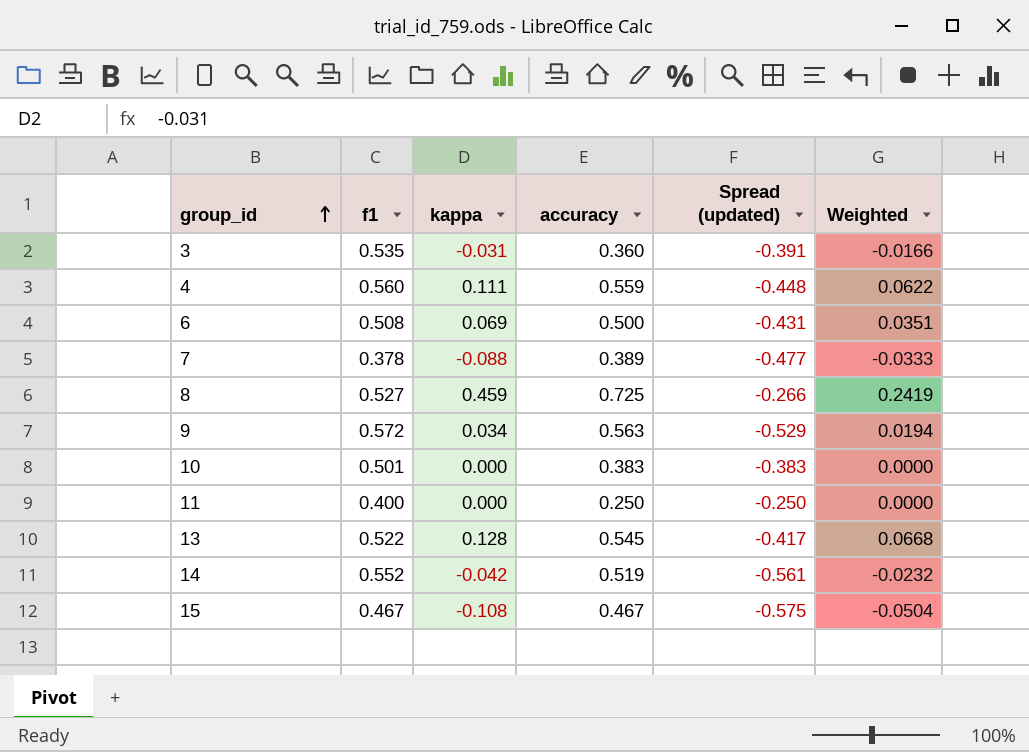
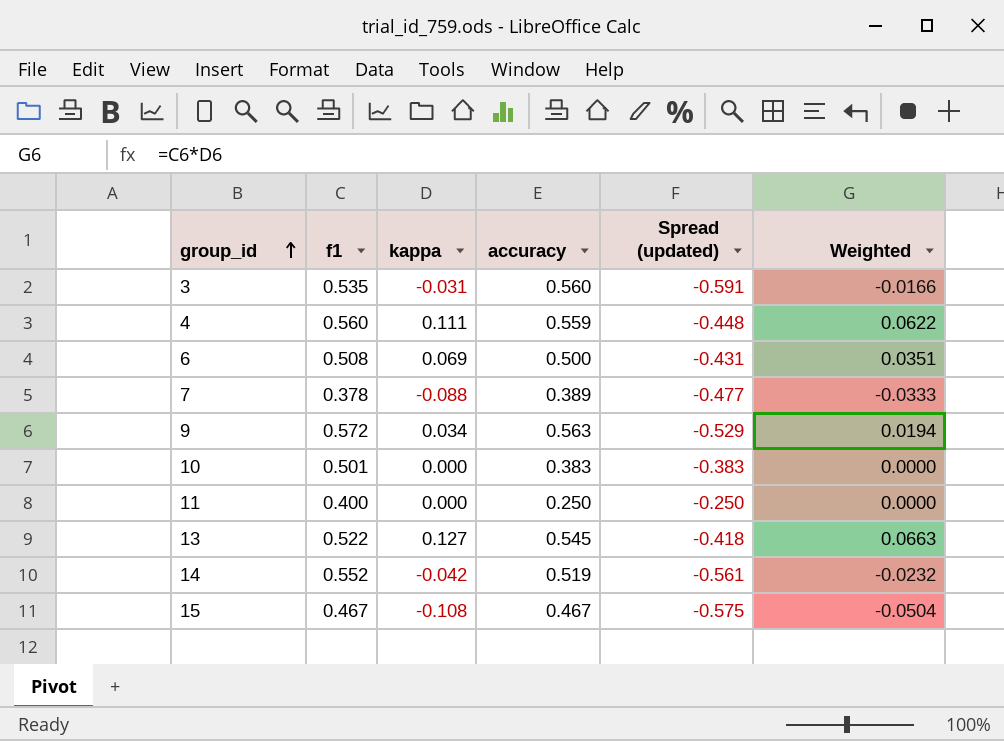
row 8: 0.527 | 0.459 | 0.725 | -0.266 | 0.2419 -> none
3 | accuracy: 0.360 -> 0.560
3 | Spread (updated): -0.391 -> -0.591
13 | kappa: 0.128 -> 0.127
13 | Spread (updated): -0.417 -> -0.418
13 | Weighted: 0.0668 -> 0.0663

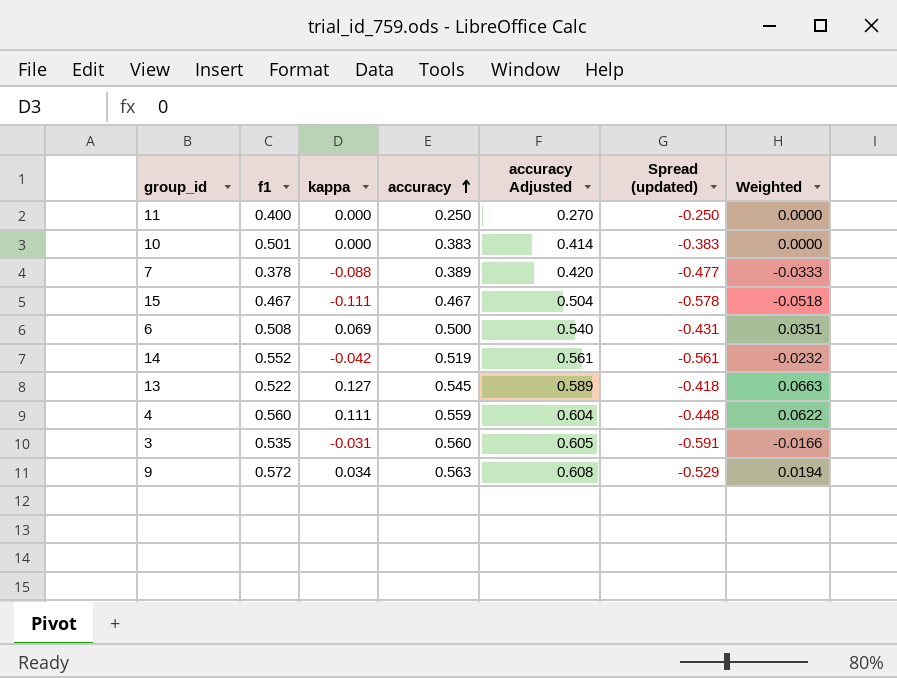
row order: group_id ascending -> accuracy ascending
column accuracy Adjusted | formula: none -> [accuracy] * 1.08
15 | kappa: -0.108 -> -0.111
15 | Spread (updated): -0.575 -> -0.578
15 | Weighted: -0.0504 -> -0.0518

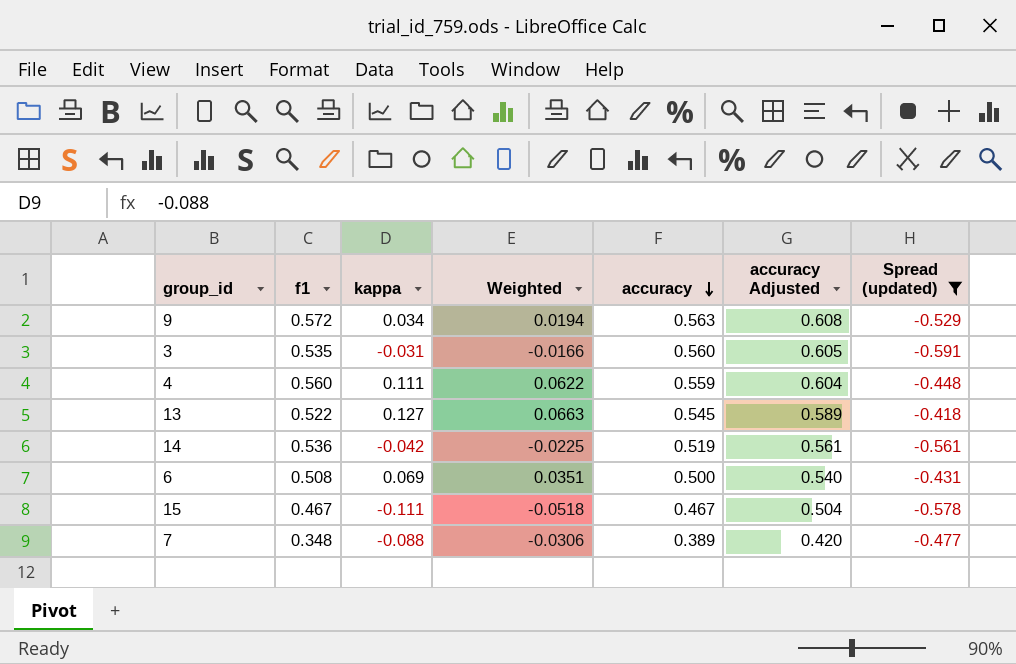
filter: none -> Spread (updated) <= -0.418
row order: accuracy ascending -> accuracy descending
column Weighted | position: 7 -> 4
14 | f1: 0.552 -> 0.536
14 | Weighted: -0.0232 -> -0.0225
7 | f1: 0.378 -> 0.348
7 | Weighted: -0.0333 -> -0.0306

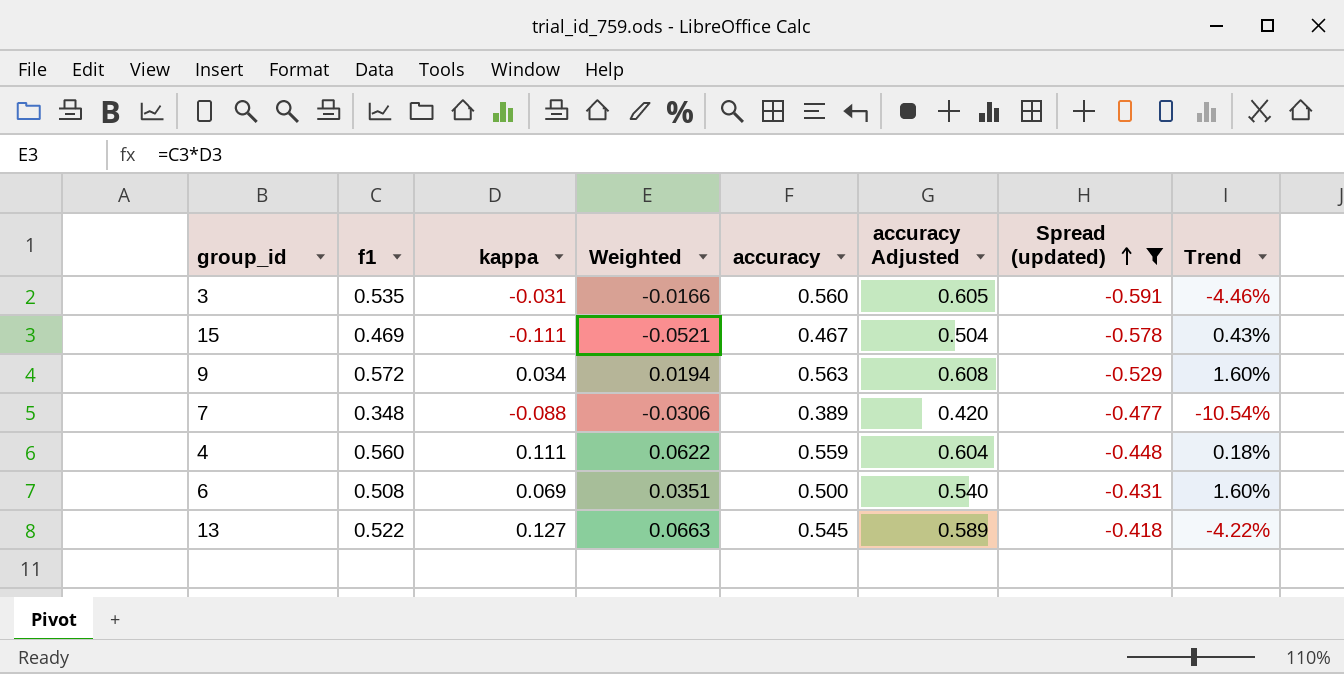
row order: accuracy descending -> Spread (updated) ascending
column Trend | formula: none -> ([f1] - [accuracy]) / [accuracy]
row 14: 0.536 | -0.042 | -0.0225 | 0.519 | 0.561 | -0.561 -> none
15 | f1: 0.467 -> 0.469
15 | Weighted: -0.0518 -> -0.0521

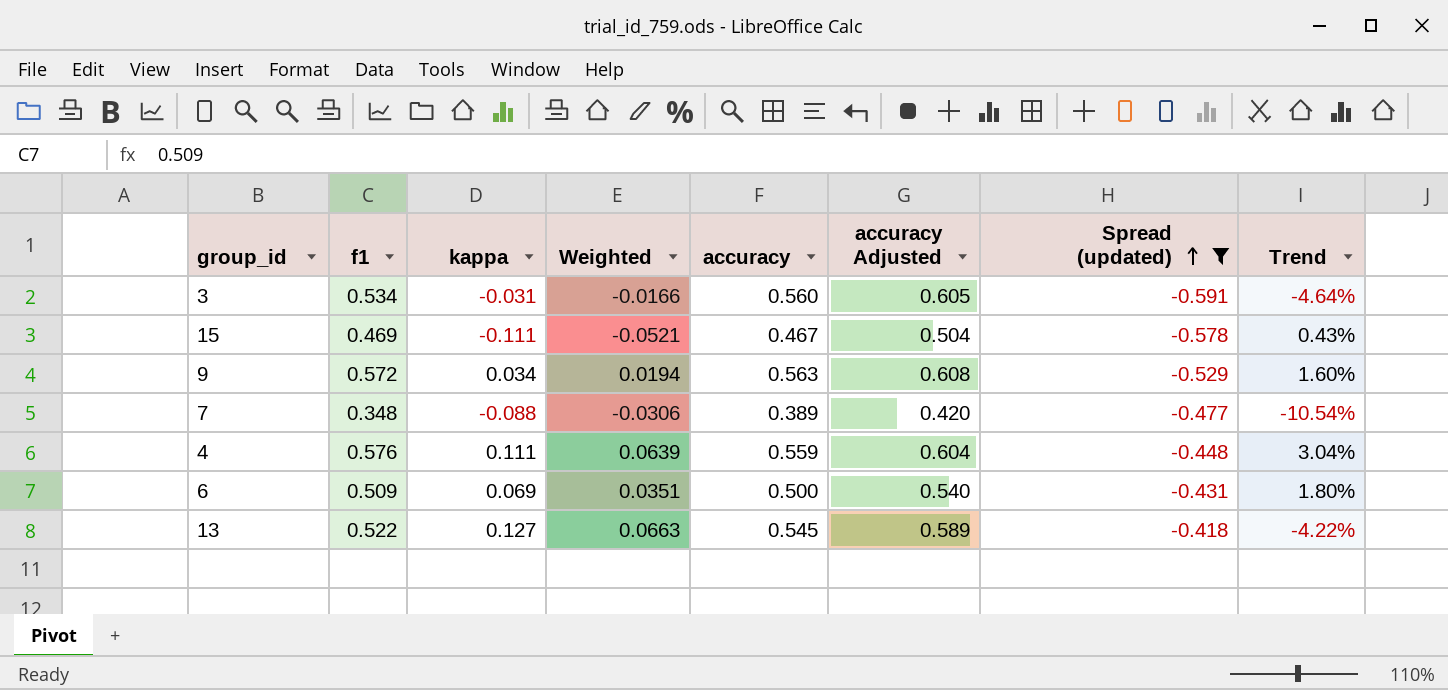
3 | f1: 0.535 -> 0.534
3 | Trend: -4.46% -> -4.64%
4 | f1: 0.560 -> 0.576
4 | Weighted: 0.0622 -> 0.0639
4 | Trend: 0.18% -> 3.04%
6 | f1: 0.508 -> 0.509
6 | Trend: 1.60% -> 1.80%

